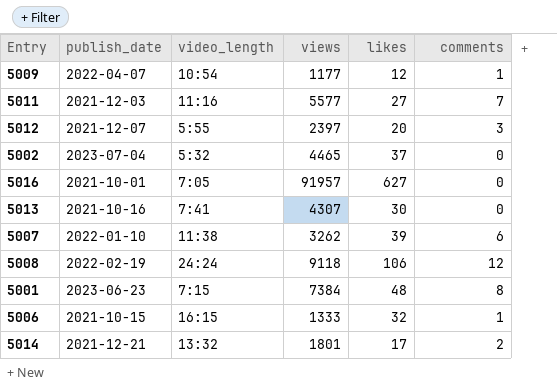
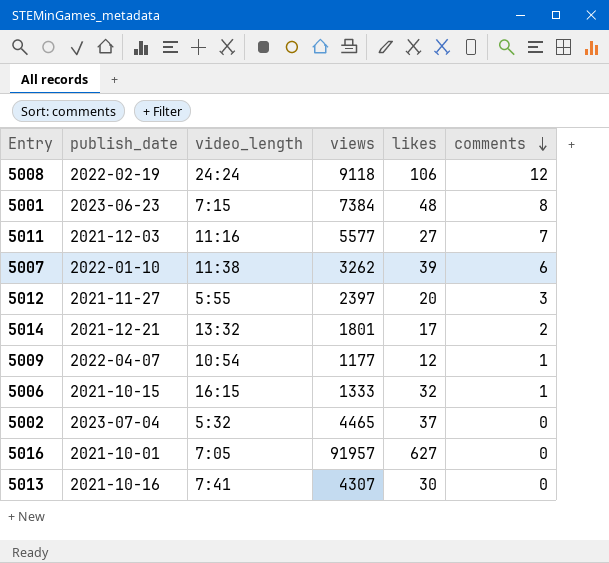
row order: none -> comments descending
5012 | publish_date: 2021-12-07 -> 2021-11-27

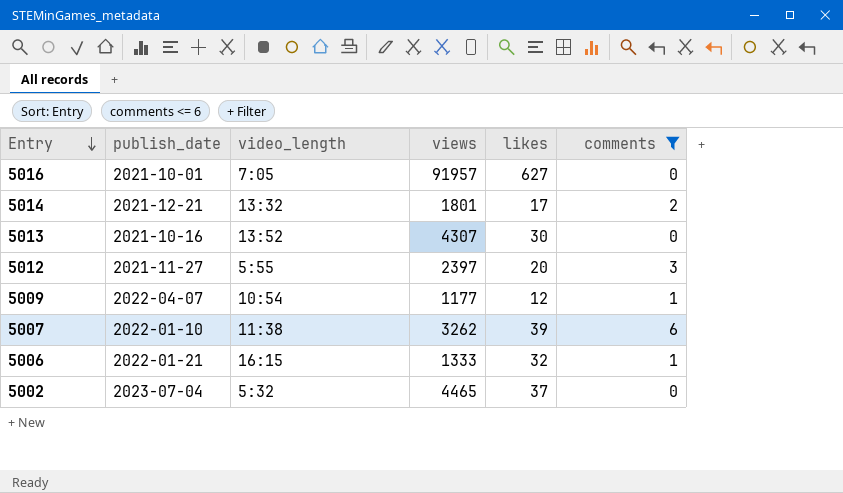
filter: none -> comments <= 6
row order: comments descending -> Entry descending
5013 | video_length: 7:41 -> 13:52
5006 | publish_date: 2021-10-15 -> 2022-01-21

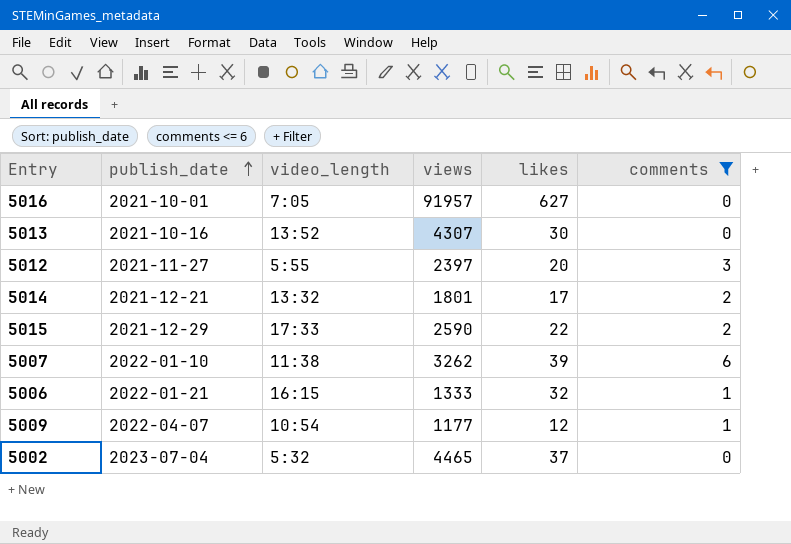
row order: Entry descending -> publish_date ascending
row 5015: none -> 2021-12-29 | 17:33 | 2590 | 22 | 2

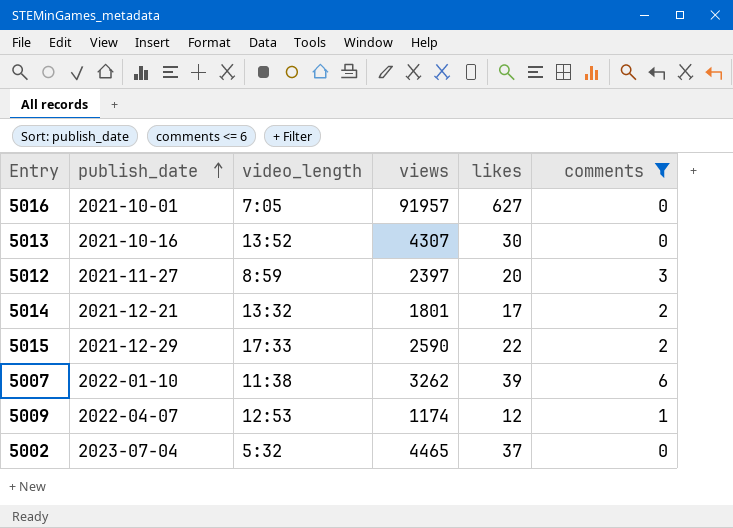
row 5006: 2022-01-21 | 16:15 | 1333 | 32 | 1 -> none
5012 | video_length: 5:55 -> 8:59
5009 | video_length: 10:54 -> 12:53
5009 | views: 1177 -> 1174

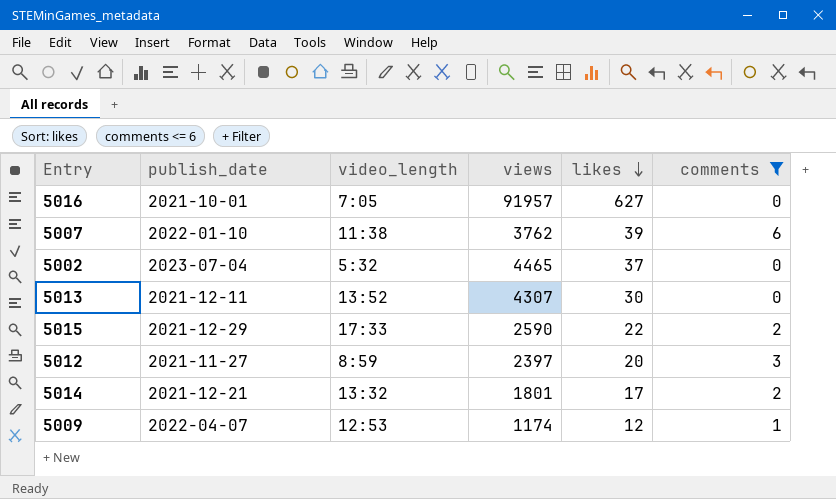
row order: publish_date ascending -> likes descending
5007 | views: 3262 -> 3762
5013 | publish_date: 2021-10-16 -> 2021-12-11

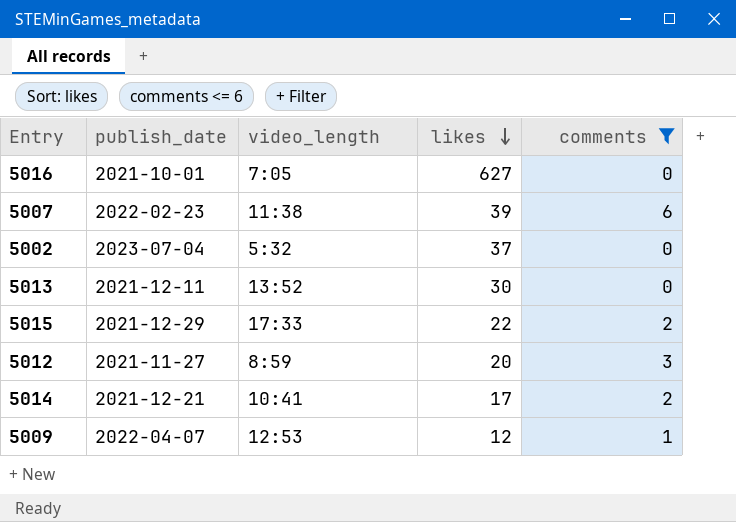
column views | position: 4 -> none
5007 | publish_date: 2022-01-10 -> 2022-02-23
5014 | video_length: 13:32 -> 10:41

